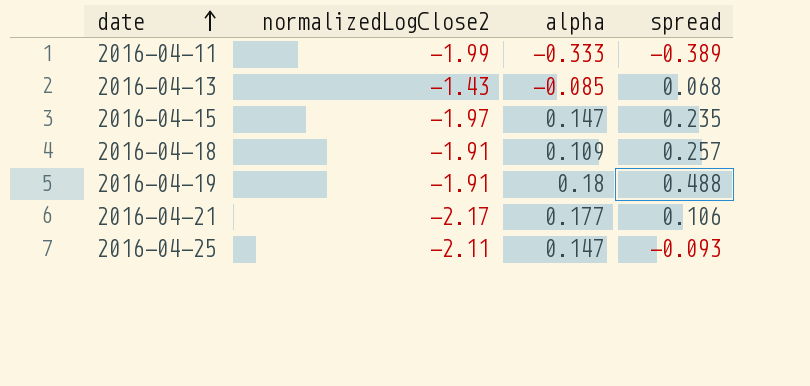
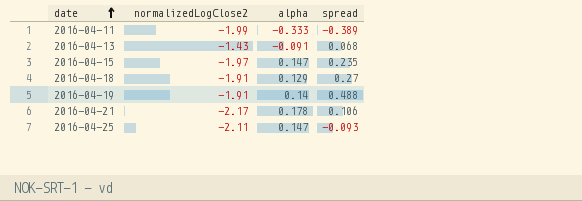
2016-04-13 | alpha: -0.085 -> -0.091
2016-04-18 | alpha: 0.109 -> 0.129
2016-04-18 | spread: 0.257 -> 0.27
2016-04-19 | alpha: 0.18 -> 0.14
2016-04-21 | alpha: 0.177 -> 0.178

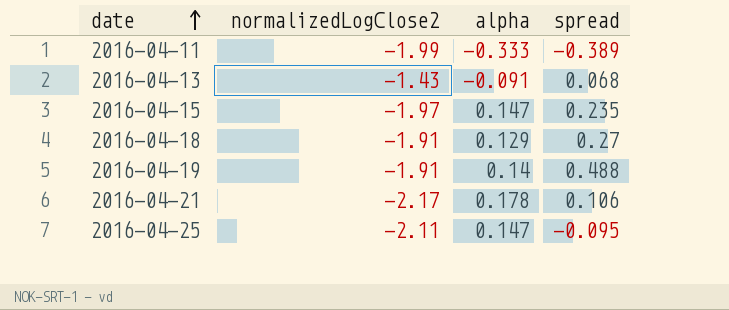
2016-04-25 | spread: -0.093 -> -0.095

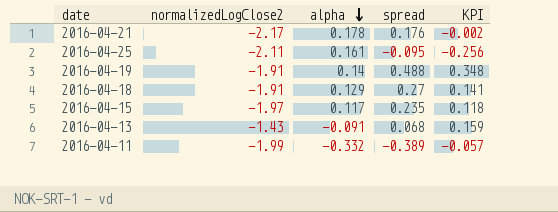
row order: date ascending -> alpha descending
column KPI | formula: none -> [spread] - [alpha]
2016-04-21 | spread: 0.106 -> 0.176
2016-04-25 | alpha: 0.147 -> 0.161
2016-04-15 | alpha: 0.147 -> 0.117
2016-04-11 | alpha: -0.333 -> -0.332

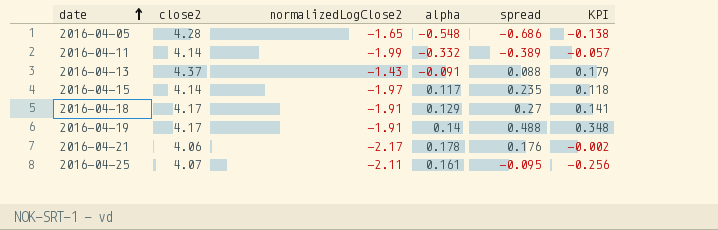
row order: alpha descending -> date ascending
column close2 | position: none -> 2
row 2016-04-05: none -> 4.28 | -1.65 | -0.548 | -0.686 | -0.138
2016-04-13 | spread: 0.068 -> 0.088
2016-04-13 | KPI: 0.159 -> 0.179

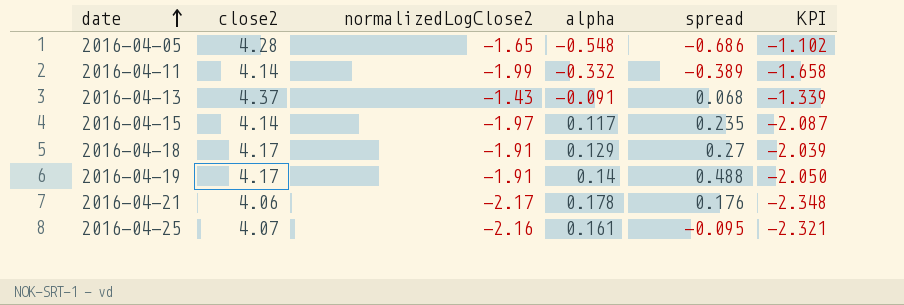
column KPI | formula: [spread] - [alpha] -> [normalizedLogClose2] - [alpha]
2016-04-13 | spread: 0.088 -> 0.068
2016-04-25 | normalizedLogClose2: -2.11 -> -2.16

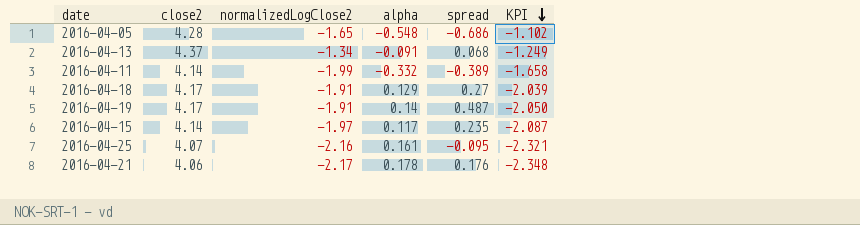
row order: date ascending -> KPI descending
2016-04-13 | normalizedLogClose2: -1.43 -> -1.34
2016-04-13 | KPI: -1.339 -> -1.249
2016-04-19 | spread: 0.488 -> 0.487

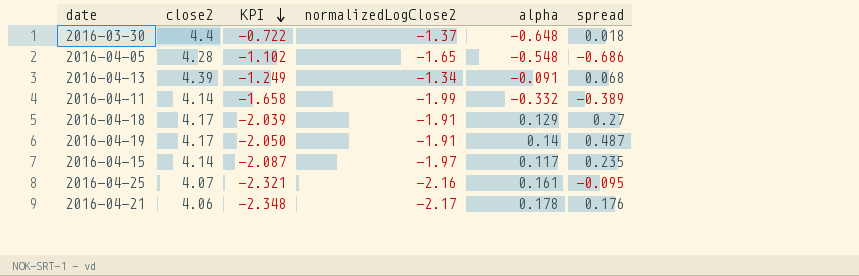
column KPI | position: 6 -> 3
row 2016-03-30: none -> 4.4 | -0.722 | -1.37 | -0.648 | 0.018
2016-04-13 | close2: 4.37 -> 4.39

